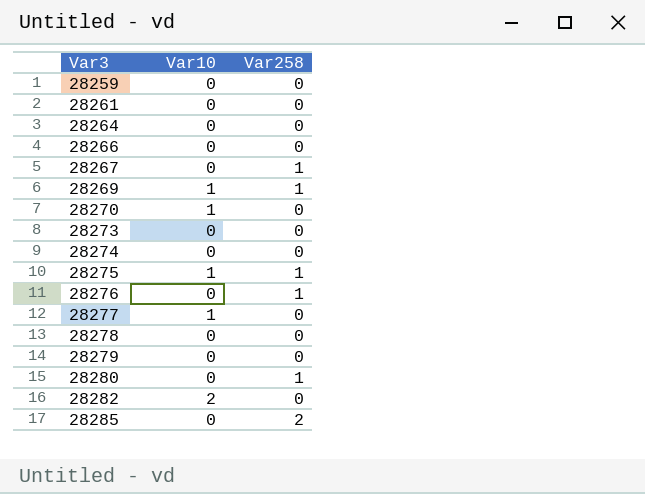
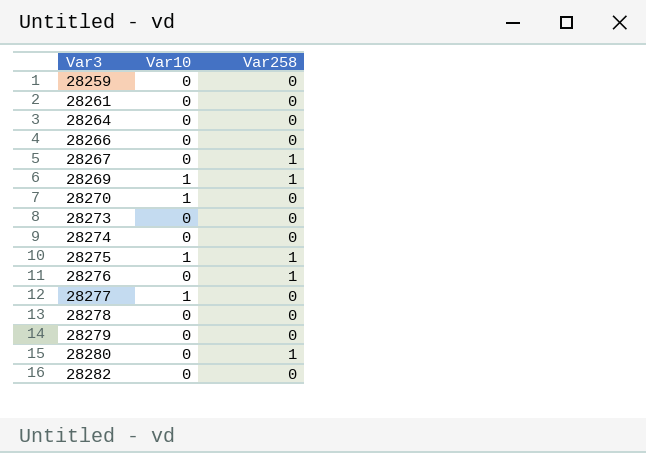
row 28285: 0 | 2 -> none
28282 | Var10: 2 -> 0

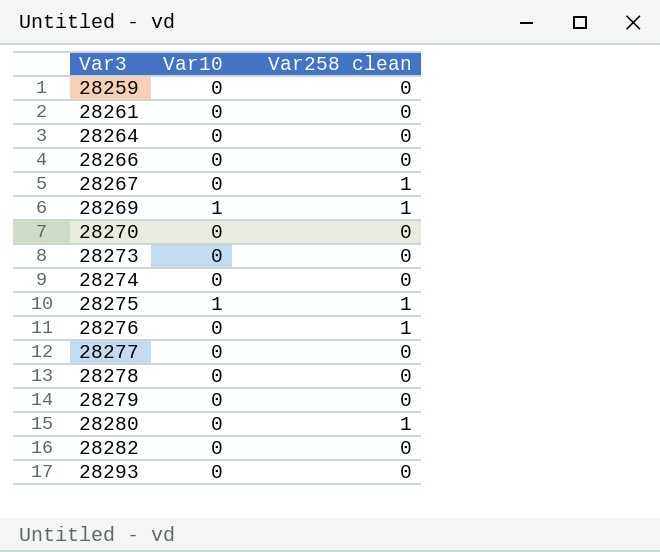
column name: Var258 -> Var258 clean
28270 | Var10: 1 -> 0
28277 | Var10: 1 -> 0
row 28293: none -> 0 | 0

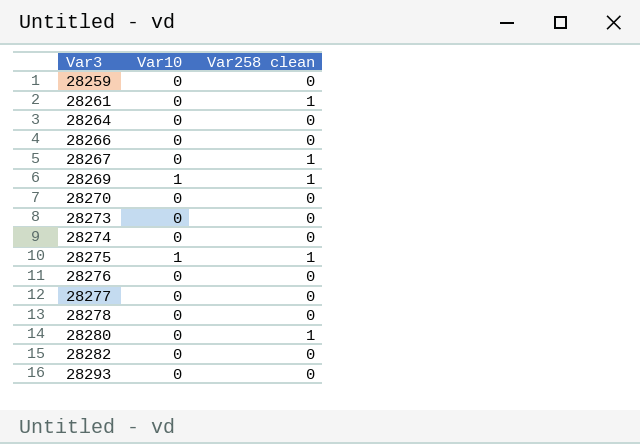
row 28279: 0 | 0 -> none
28261 | Var258 clean: 0 -> 1
28276 | Var258 clean: 1 -> 0

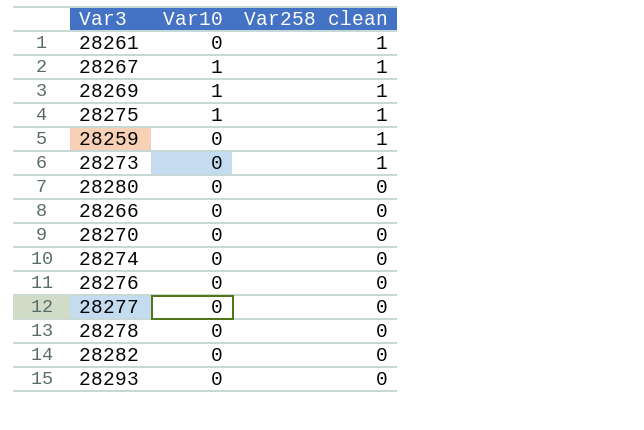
row order: Var3 ascending -> Var258 clean descending
row 28264: 0 | 0 -> none
28267 | Var10: 0 -> 1
28259 | Var258 clean: 0 -> 1
28273 | Var258 clean: 0 -> 1
28280 | Var258 clean: 1 -> 0

